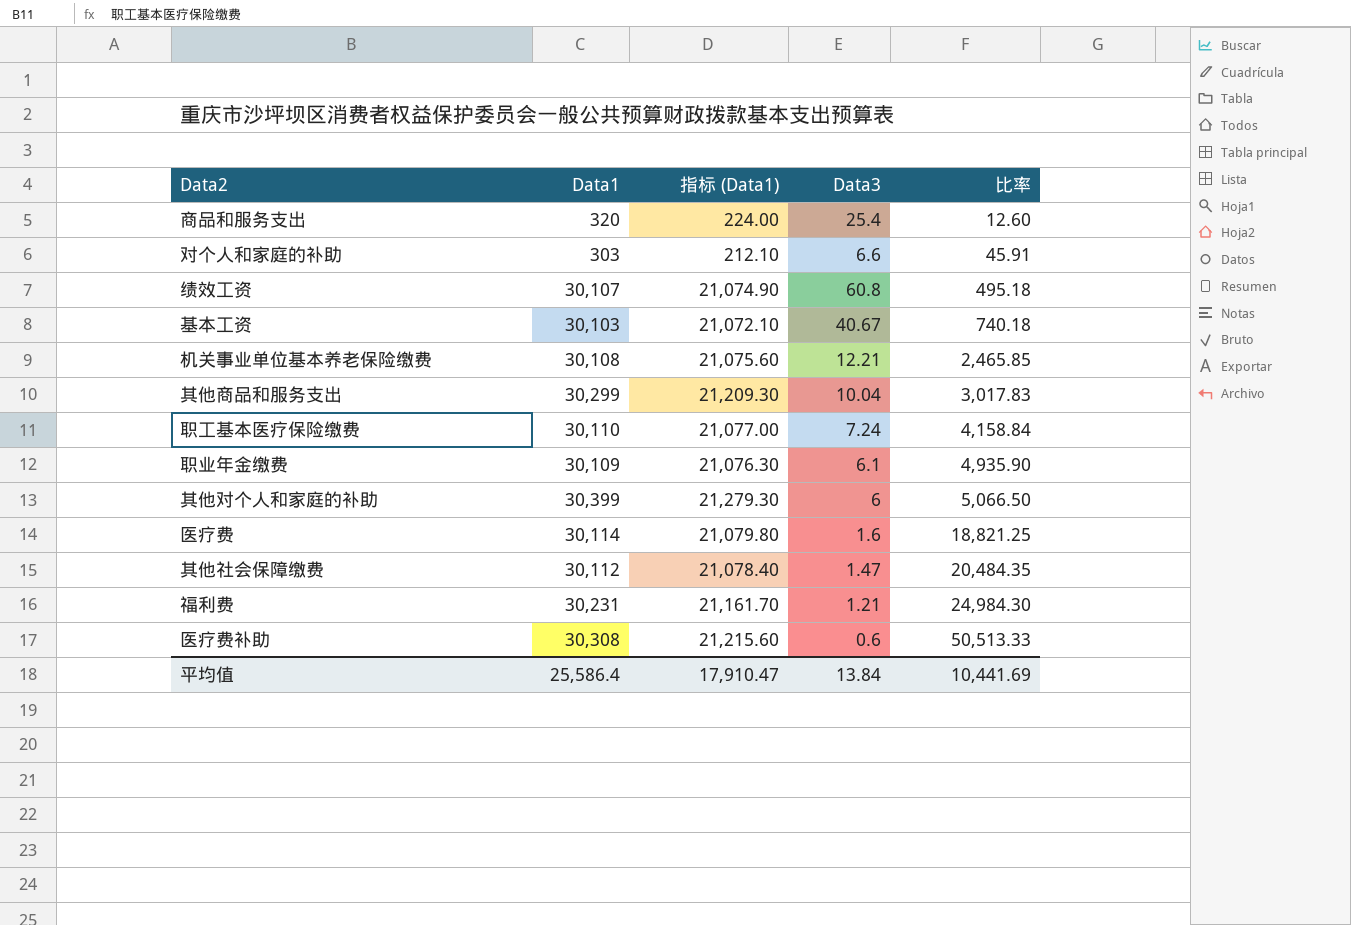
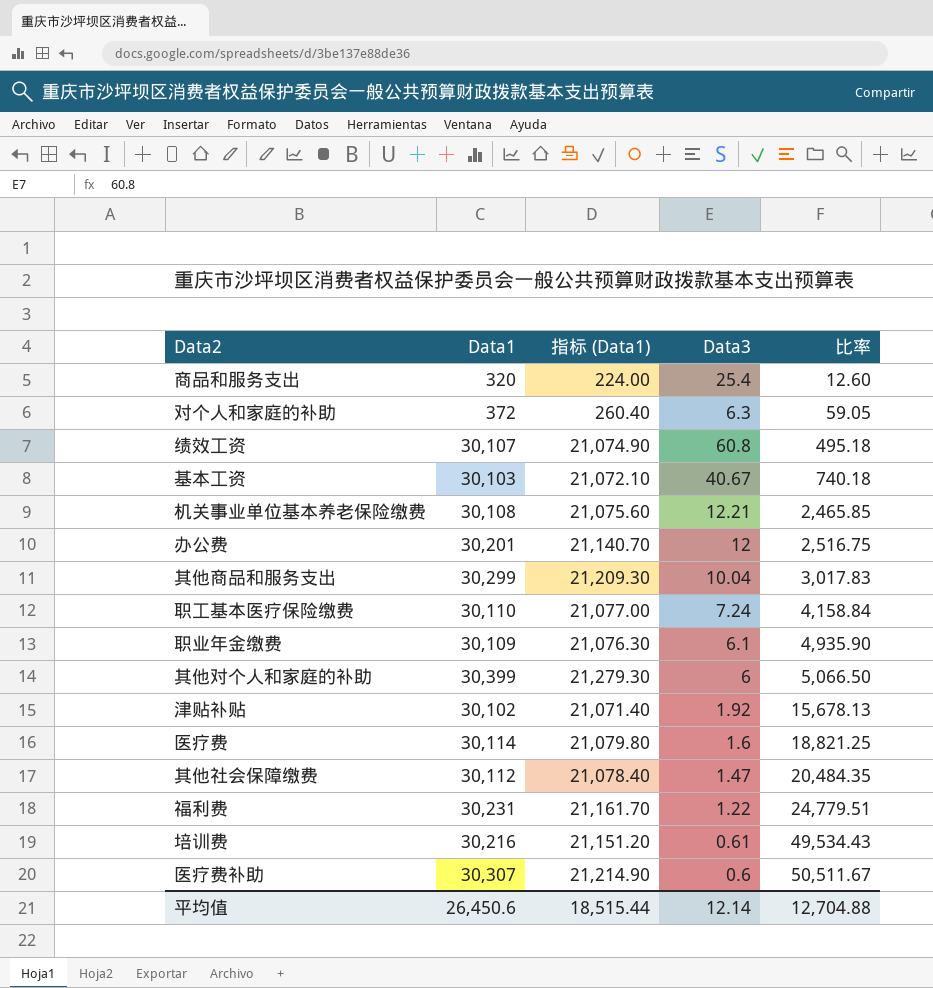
对个人和家庭的补助 | Data1: 303 -> 372
对个人和家庭的补助 | 指标 (Data1): 212.10 -> 260.40
对个人和家庭的补助 | Data3: 6.6 -> 6.3
对个人和家庭的补助 | 比率: 45.91 -> 59.05
row 办公费: none -> 30,201 | 21,140.70 | 12 | 2,516.75
row 津贴补贴: none -> 30,102 | 21,071.40 | 1.92 | 15,678.13
福利费 | Data3: 1.21 -> 1.22
福利费 | 比率: 24,984.30 -> 24,779.51
row 培训费: none -> 30,216 | 21,151.20 | 0.61 | 49,534.43
医疗费补助 | Data1: 30,308 -> 30,307
医疗费补助 | 指标 (Data1): 21,215.60 -> 21,214.90
医疗费补助 | 比率: 50,513.33 -> 50,511.67
平均值 | Data1: 25,586.4 -> 26,450.6
平均值 | 指标 (Data1): 17,910.47 -> 18,515.44
平均值 | Data3: 13.84 -> 12.14
平均值 | 比率: 10,441.69 -> 12,704.88

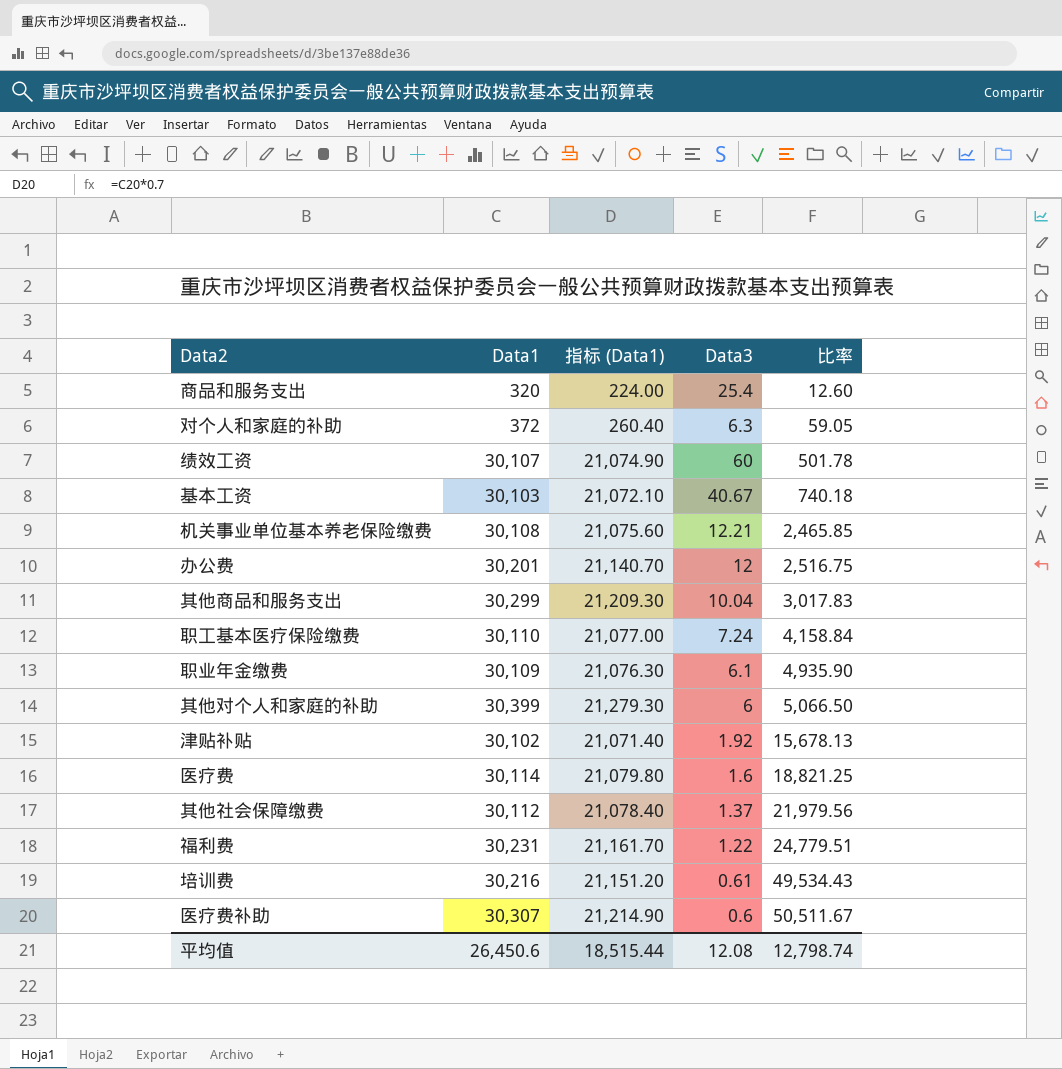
绩效工资 | Data3: 60.8 -> 60
绩效工资 | 比率: 495.18 -> 501.78
其他社会保障缴费 | Data3: 1.47 -> 1.37
其他社会保障缴费 | 比率: 20,484.35 -> 21,979.56
平均值 | Data3: 12.14 -> 12.08
平均值 | 比率: 12,704.88 -> 12,798.74

